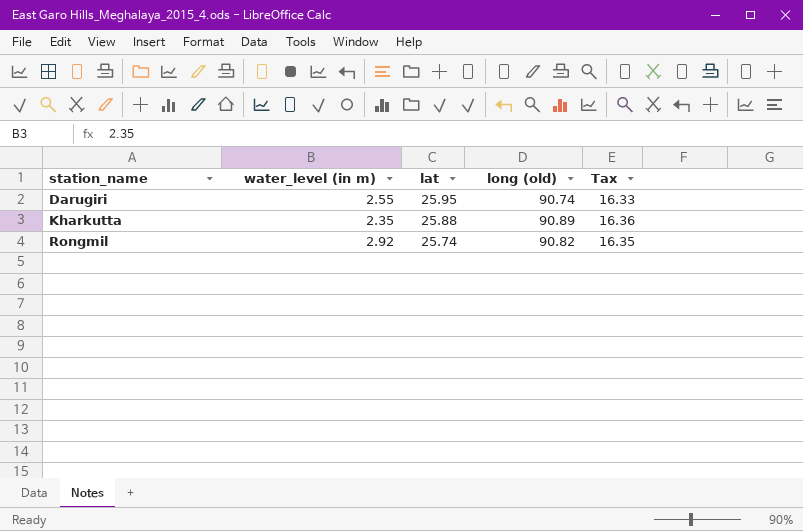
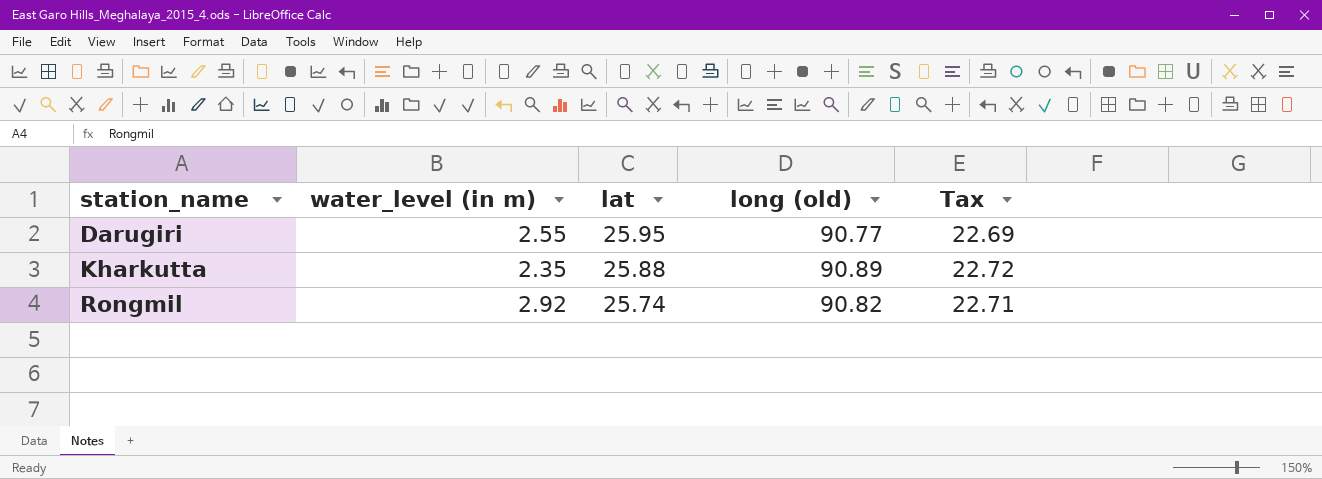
column Tax | formula: [long (old)] * 0.18 -> [long (old)] * 0.25
Darugiri | long (old): 90.74 -> 90.77

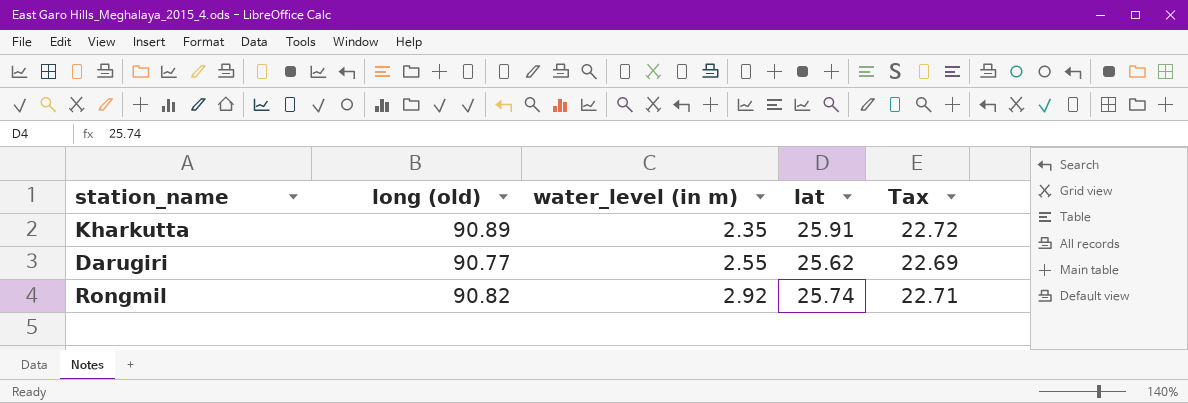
row order: station_name ascending -> water_level (in m) ascending
column long (old) | position: 4 -> 2
Kharkutta | lat: 25.88 -> 25.91
Darugiri | lat: 25.95 -> 25.62

